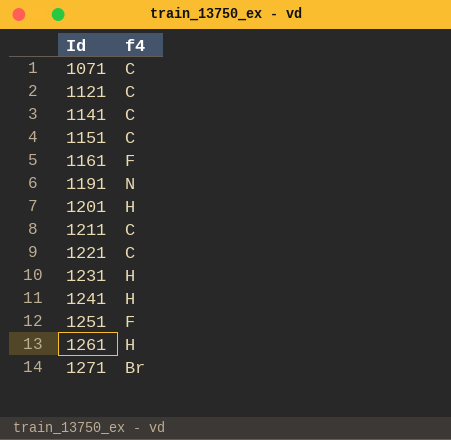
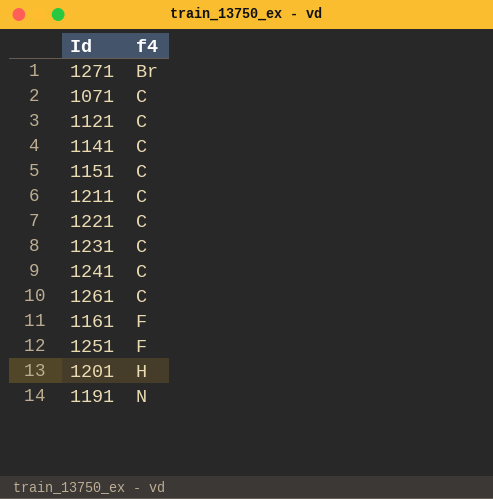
row order: Id ascending -> f4 ascending
1231 | f4: H -> C
1241 | f4: H -> C
1261 | f4: H -> C

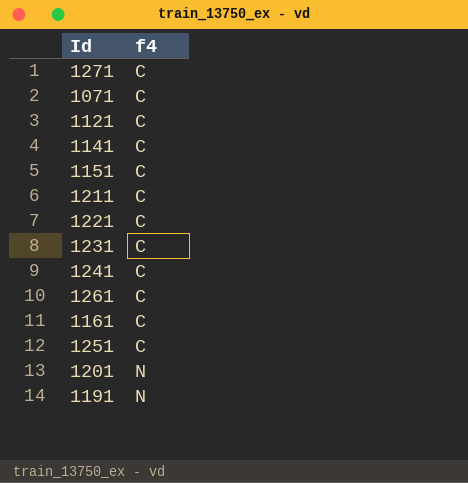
1271 | f4: Br -> C
1161 | f4: F -> C
1251 | f4: F -> C
1201 | f4: H -> N

